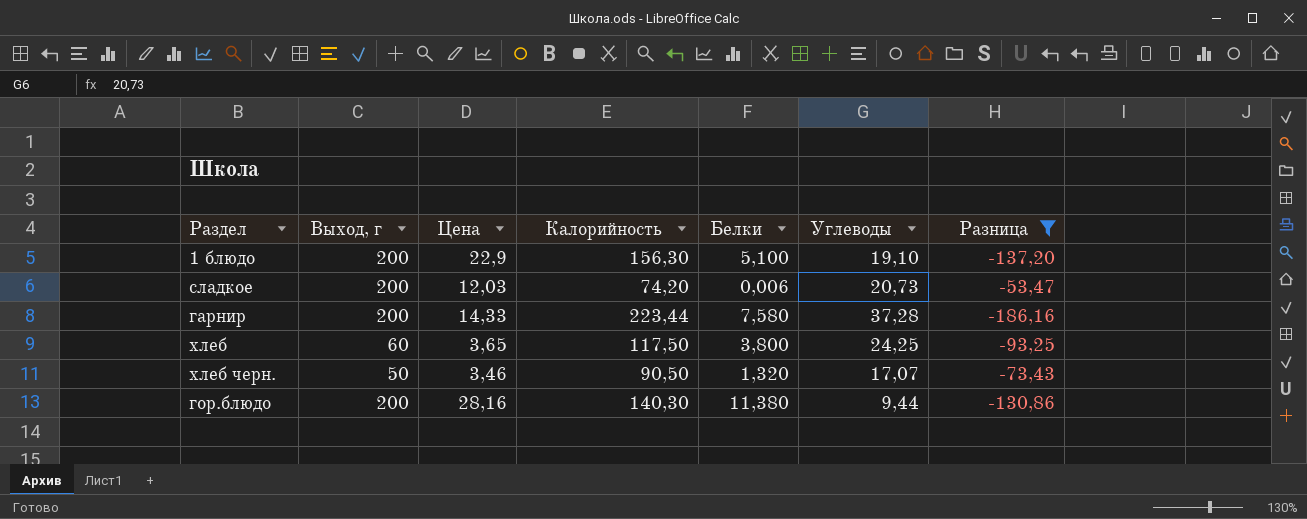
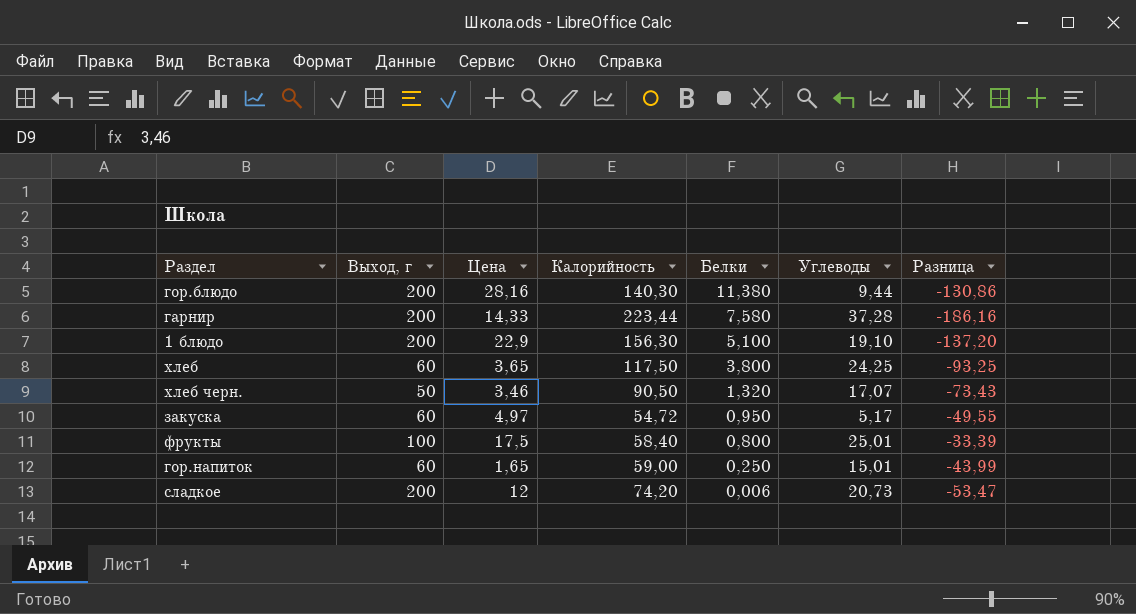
filter: Разница <= -53,47 -> none
row order: none -> Белки descending
сладкое | Цена: 12,03 -> 12

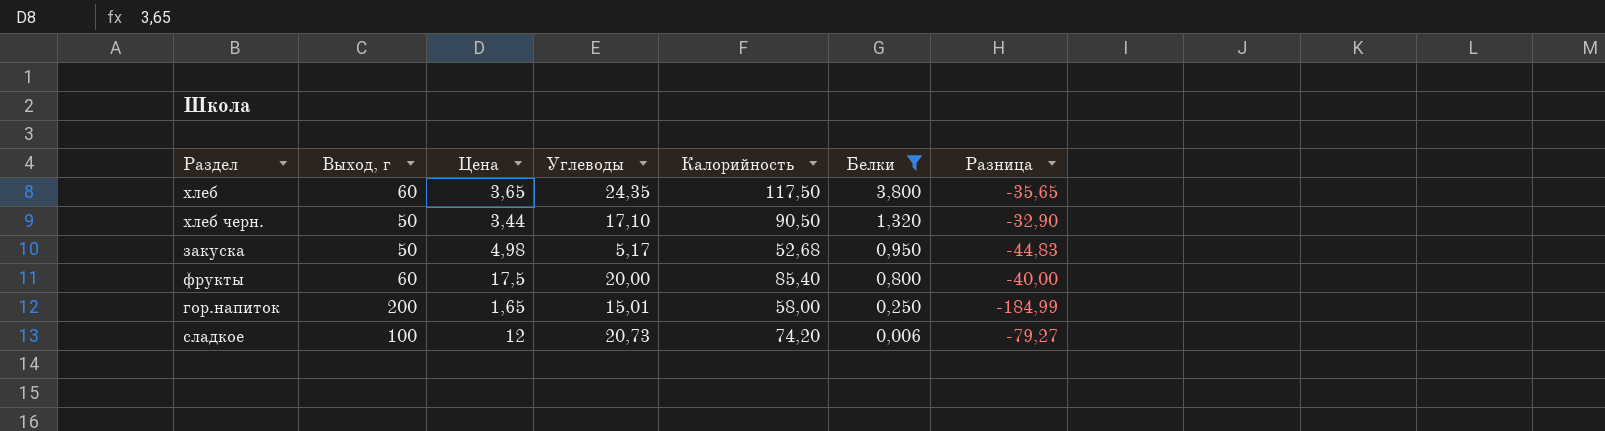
filter: none -> Белки <= 3,800
column Углеводы | position: 6 -> 4
column Разница | formula: [Углеводы] - [Калорийность] -> [Углеводы] - [Выход, г]
хлеб | Углеводы: 24,25 -> 24,35
хлеб черн. | Цена: 3,46 -> 3,44
хлеб черн. | Углеводы: 17,07 -> 17,10
закуска | Выход, г: 60 -> 50
закуска | Цена: 4,97 -> 4,98
закуска | Калорийность: 54,72 -> 52,68
фрукты | Выход, г: 100 -> 60
фрукты | Углеводы: 25,01 -> 20,00
фрукты | Калорийность: 58,40 -> 85,40
гор.напиток | Выход, г: 60 -> 200
гор.напиток | Калорийность: 59,00 -> 58,00
сладкое | Выход, г: 200 -> 100

